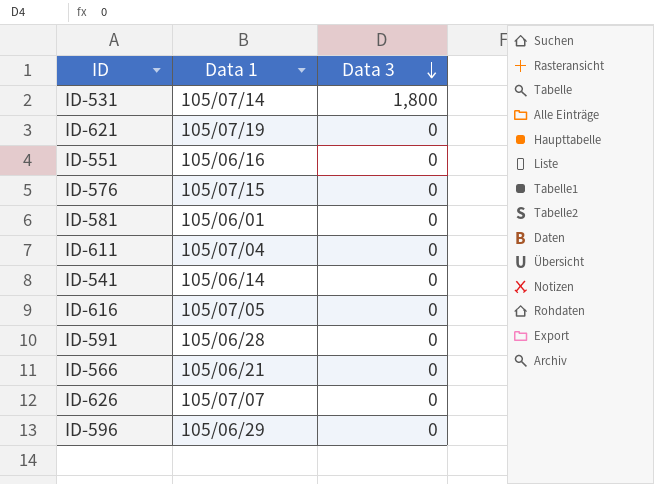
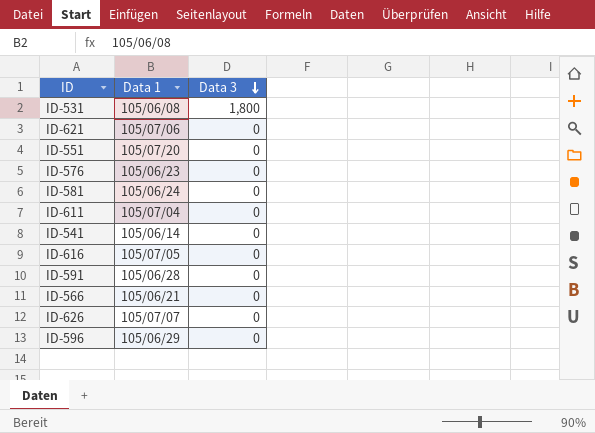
ID-531 | Data 1: 105/07/14 -> 105/06/08
ID-621 | Data 1: 105/07/19 -> 105/07/06
ID-551 | Data 1: 105/06/16 -> 105/07/20
ID-576 | Data 1: 105/07/15 -> 105/06/23
ID-581 | Data 1: 105/06/01 -> 105/06/24

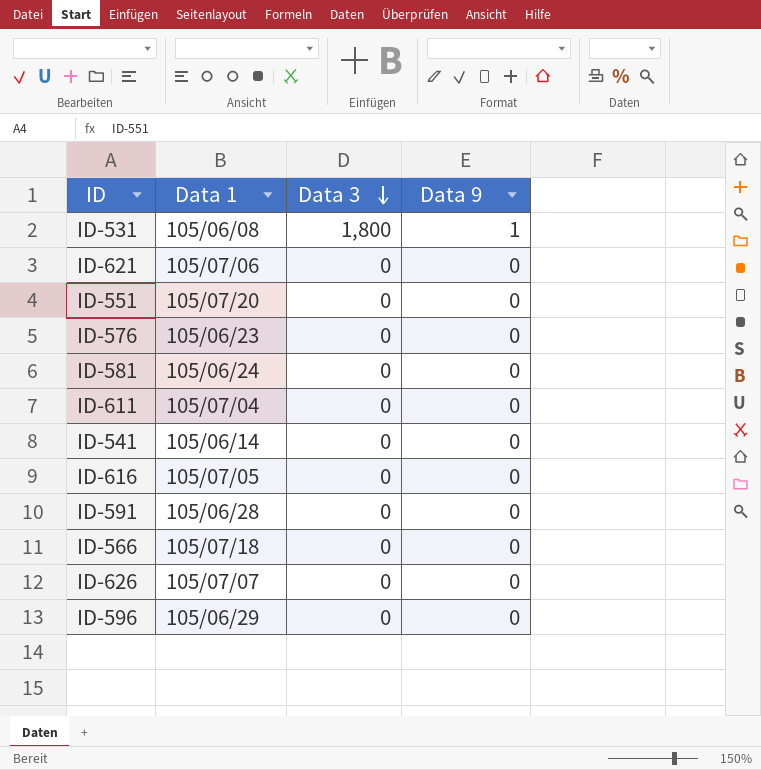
column Data 9 | position: none -> 4
ID-566 | Data 1: 105/06/21 -> 105/07/18

